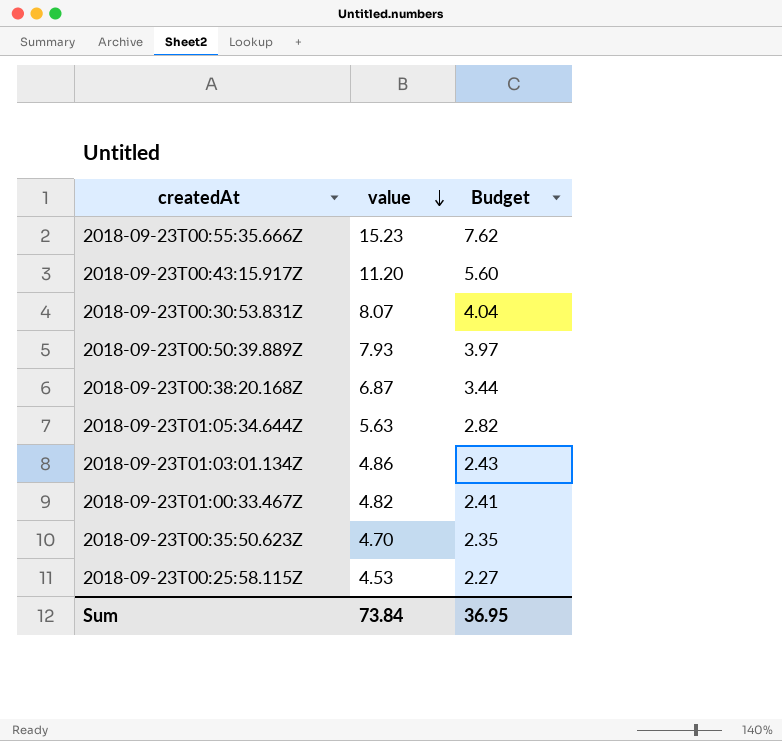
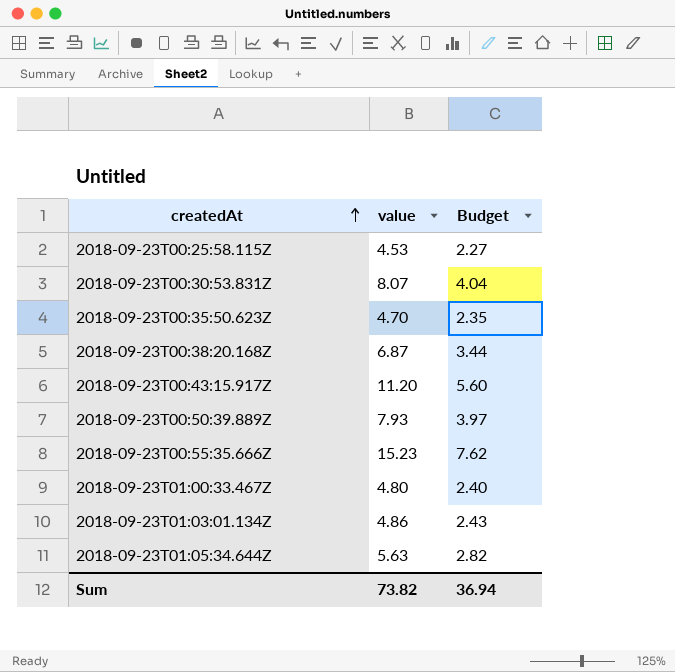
row order: value descending -> createdAt ascending
2018-09-23T01:00:33.467Z | value: 4.82 -> 4.80
2018-09-23T01:00:33.467Z | Budget: 2.41 -> 2.40
Sum | value: 73.84 -> 73.82
Sum | Budget: 36.95 -> 36.94

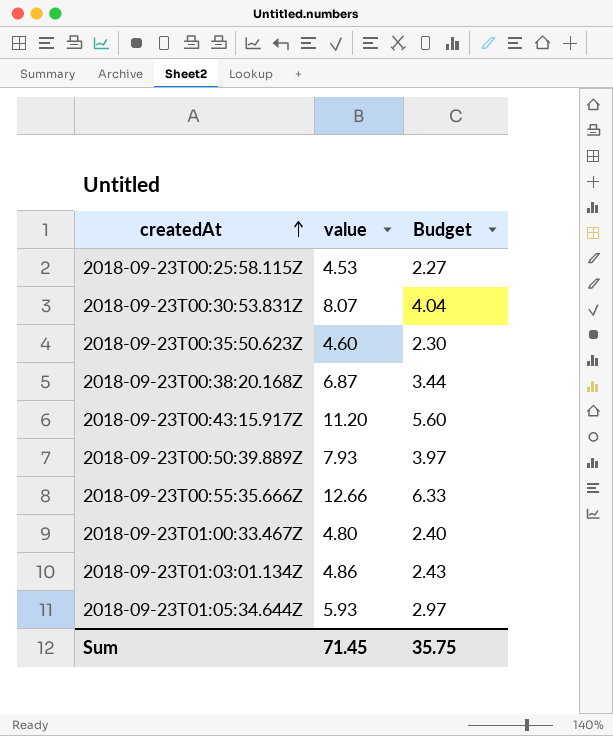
2018-09-23T00:35:50.623Z | value: 4.70 -> 4.60
2018-09-23T00:35:50.623Z | Budget: 2.35 -> 2.30
2018-09-23T00:55:35.666Z | value: 15.23 -> 12.66
2018-09-23T00:55:35.666Z | Budget: 7.62 -> 6.33
2018-09-23T01:05:34.644Z | value: 5.63 -> 5.93
2018-09-23T01:05:34.644Z | Budget: 2.82 -> 2.97
Sum | value: 73.82 -> 71.45
Sum | Budget: 36.94 -> 35.75

